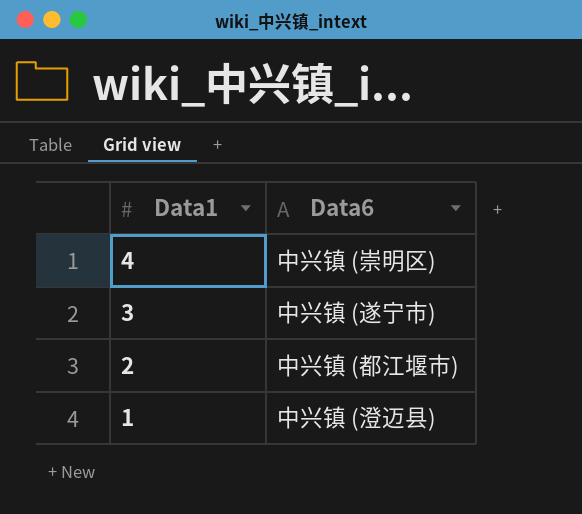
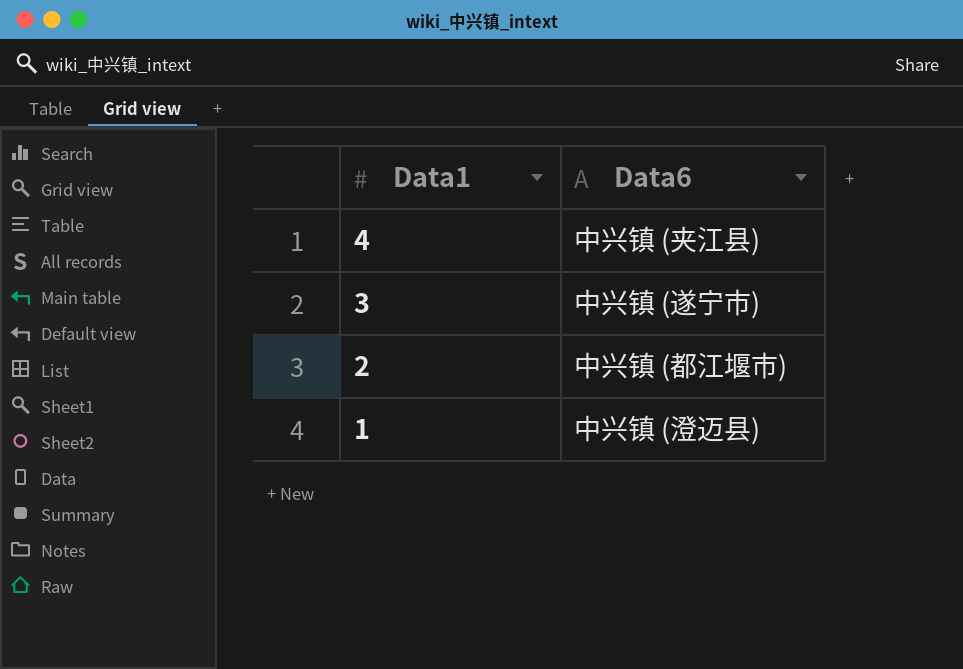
4 | Data6: 中兴镇 (崇明区) -> 中兴镇 (夹江县)

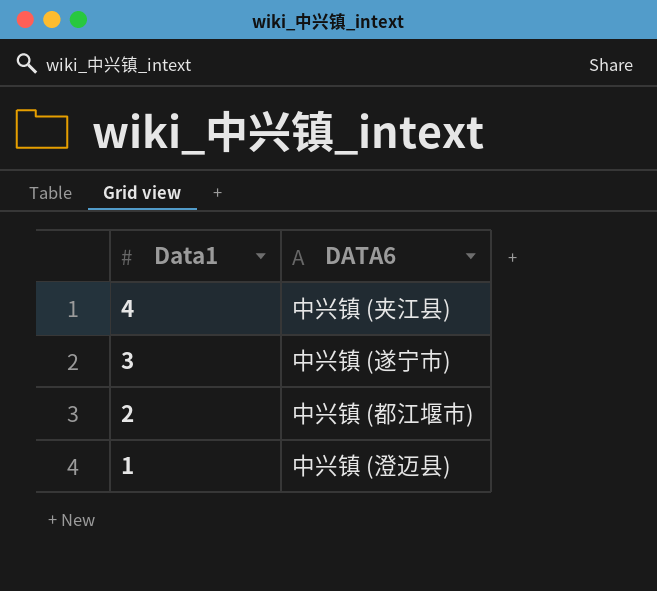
column name: Data6 -> DATA6

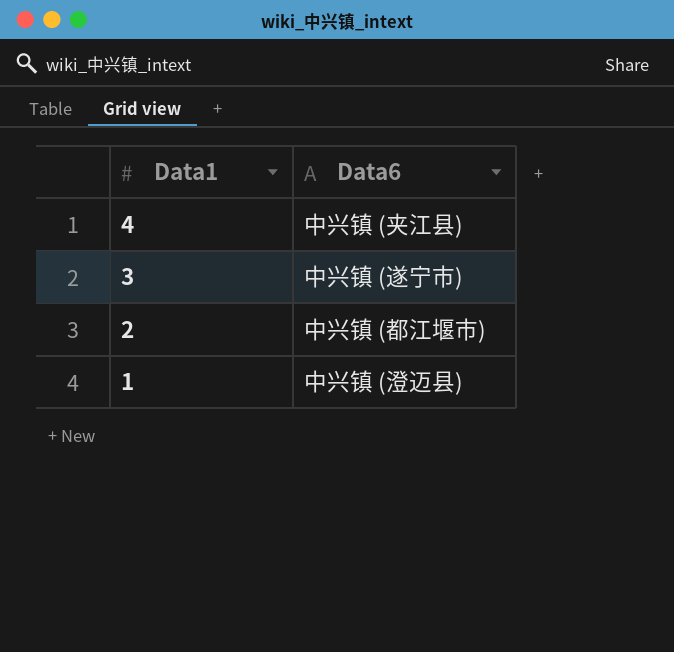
column name: DATA6 -> Data6

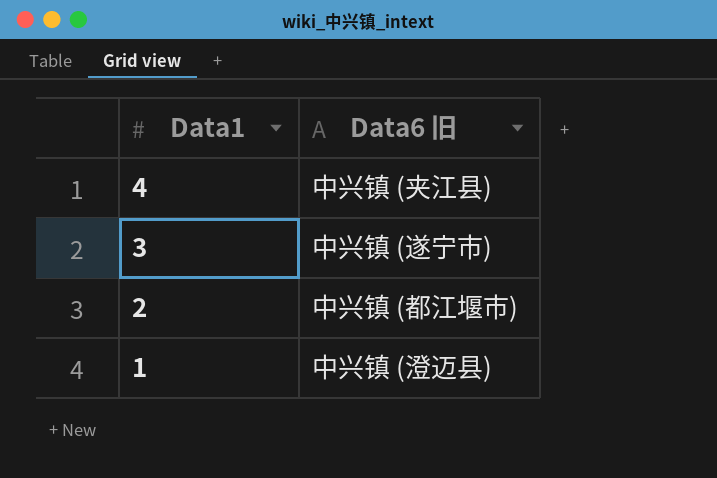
column name: Data6 -> Data6 旧

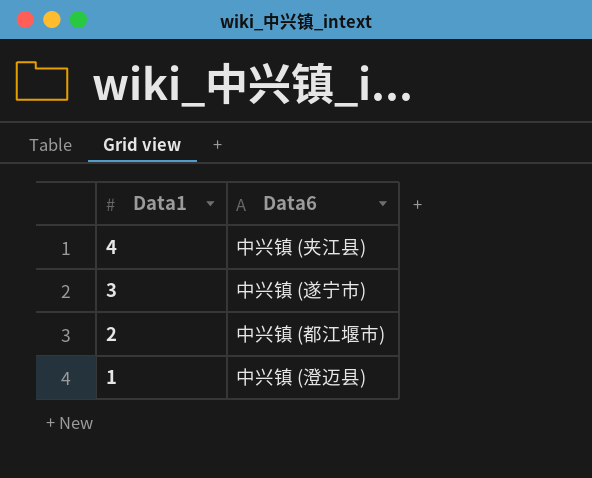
column name: Data6 旧 -> Data6

